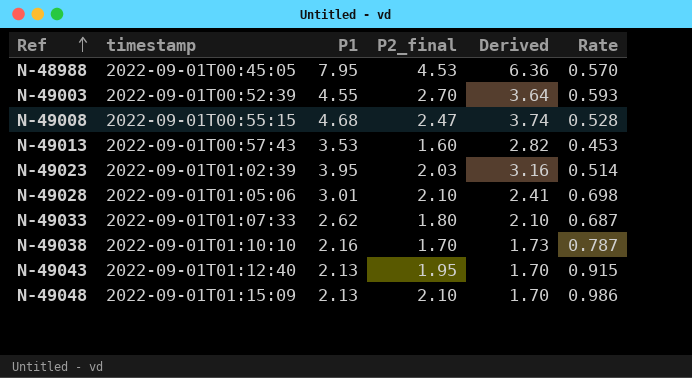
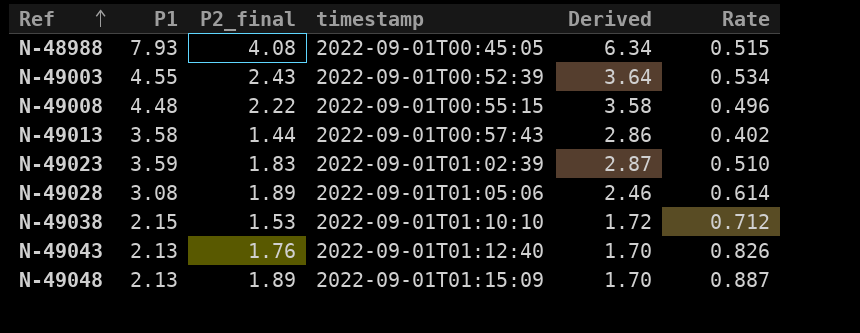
column timestamp | position: 2 -> 4
row N-49033: 2022-09-01T01:07:33 | 2.62 | 1.80 | 2.10 | 0.687 -> none
N-48988 | P1: 7.95 -> 7.93
N-48988 | P2_final: 4.53 -> 4.08
N-48988 | Derived: 6.36 -> 6.34
N-48988 | Rate: 0.570 -> 0.515
N-49003 | P2_final: 2.70 -> 2.43
N-49003 | Rate: 0.593 -> 0.534
N-49008 | P1: 4.68 -> 4.48
N-49008 | P2_final: 2.47 -> 2.22
N-49008 | Derived: 3.74 -> 3.58
N-49008 | Rate: 0.528 -> 0.496
N-49013 | P1: 3.53 -> 3.58
N-49013 | P2_final: 1.60 -> 1.44
N-49013 | Derived: 2.82 -> 2.86
N-49013 | Rate: 0.453 -> 0.402
N-49023 | P1: 3.95 -> 3.59
N-49023 | P2_final: 2.03 -> 1.83
N-49023 | Derived: 3.16 -> 2.87
N-49023 | Rate: 0.514 -> 0.510
N-49028 | P1: 3.01 -> 3.08
N-49028 | P2_final: 2.10 -> 1.89
N-49028 | Derived: 2.41 -> 2.46
N-49028 | Rate: 0.698 -> 0.614
N-49038 | P1: 2.16 -> 2.15
N-49038 | P2_final: 1.70 -> 1.53
N-49038 | Derived: 1.73 -> 1.72
N-49038 | Rate: 0.787 -> 0.712
N-49043 | P2_final: 1.95 -> 1.76
N-49043 | Rate: 0.915 -> 0.826
N-49048 | P2_final: 2.10 -> 1.89
N-49048 | Rate: 0.986 -> 0.887

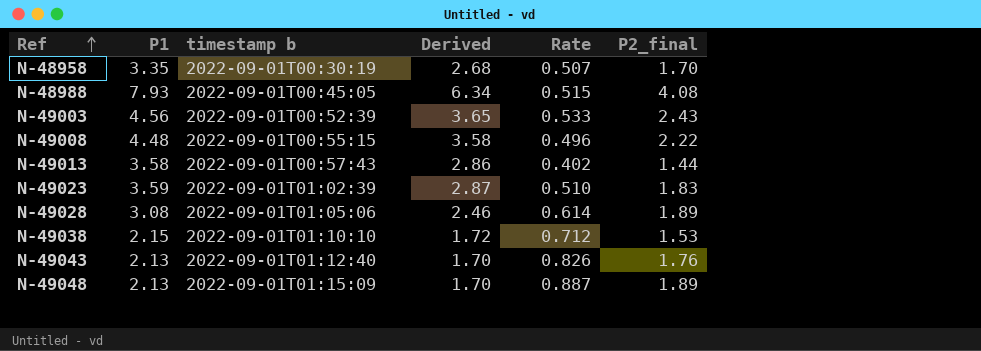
column name: timestamp -> timestamp b
column P2_final | position: 3 -> 6
row N-48958: none -> 3.35 | 2022-09-01T00:30:19 | 2.68 | 0.507 | 1.70
N-49003 | P1: 4.55 -> 4.56
N-49003 | Derived: 3.64 -> 3.65
N-49003 | Rate: 0.534 -> 0.533

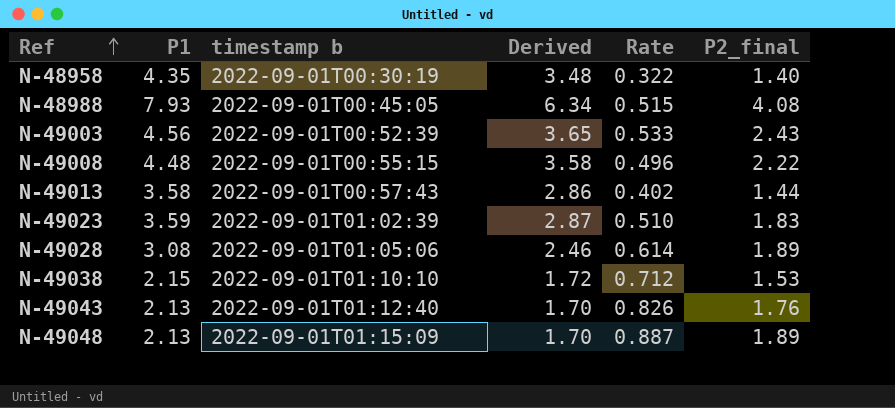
N-48958 | P1: 3.35 -> 4.35
N-48958 | Derived: 2.68 -> 3.48
N-48958 | Rate: 0.507 -> 0.322
N-48958 | P2_final: 1.70 -> 1.40

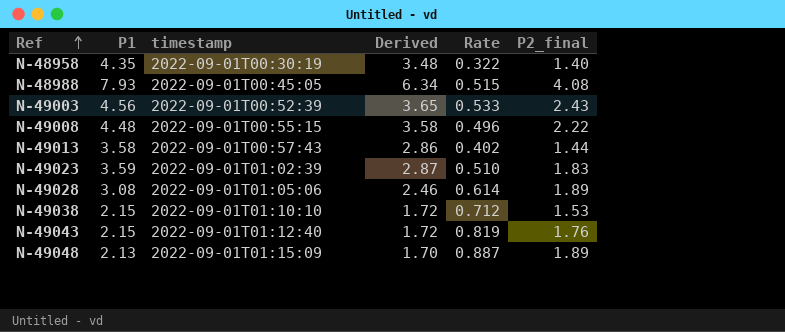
column name: timestamp b -> timestamp
N-49043 | P1: 2.13 -> 2.15
N-49043 | Derived: 1.70 -> 1.72
N-49043 | Rate: 0.826 -> 0.819

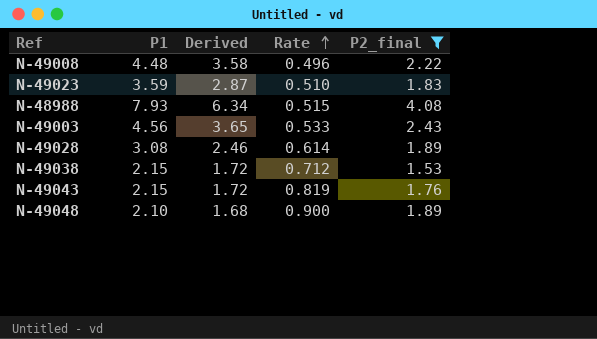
filter: none -> P2_final >= 1.53
row order: Ref ascending -> Rate ascending
column timestamp | position: 3 -> none
N-49048 | P1: 2.13 -> 2.10
N-49048 | Derived: 1.70 -> 1.68
N-49048 | Rate: 0.887 -> 0.900

